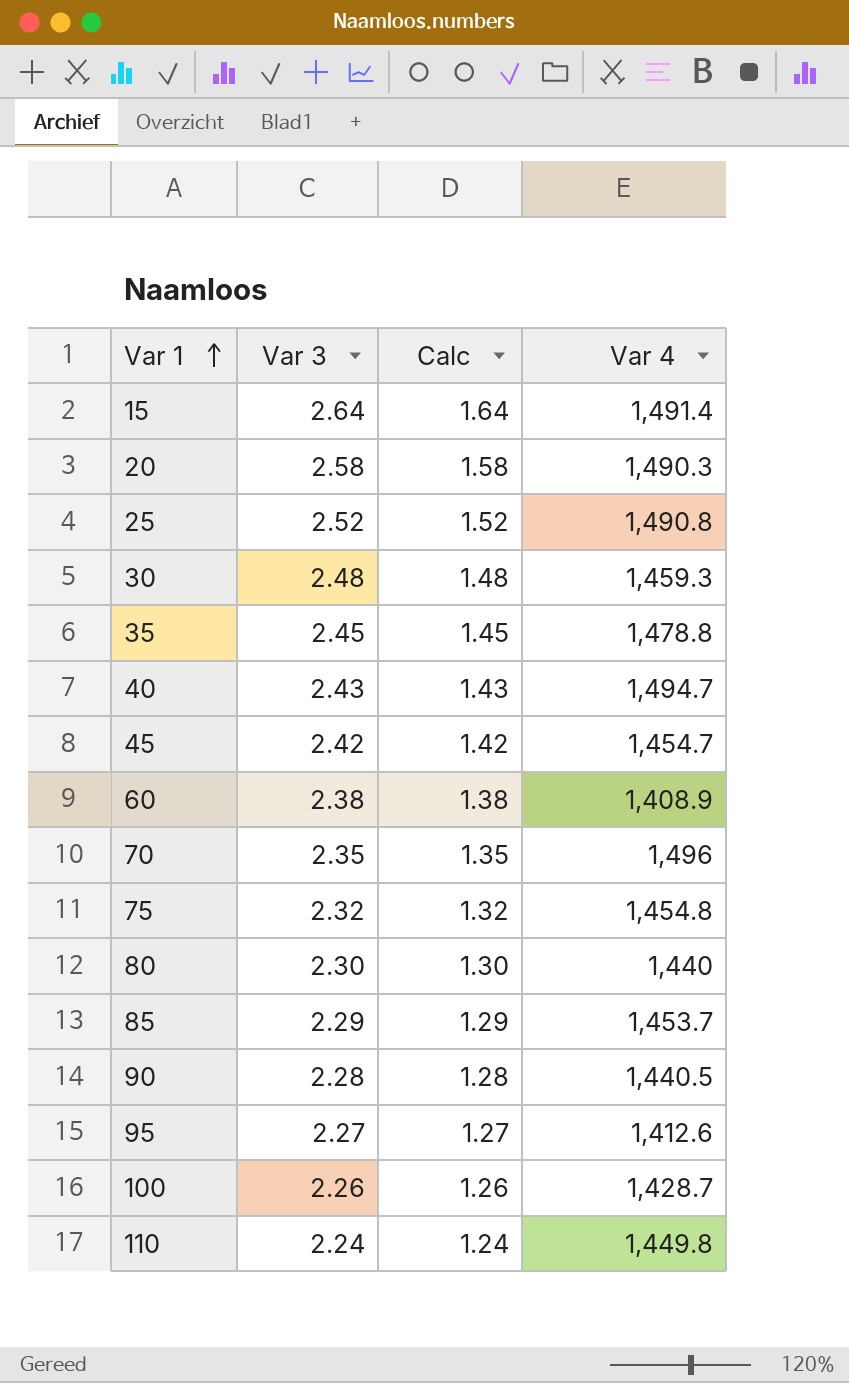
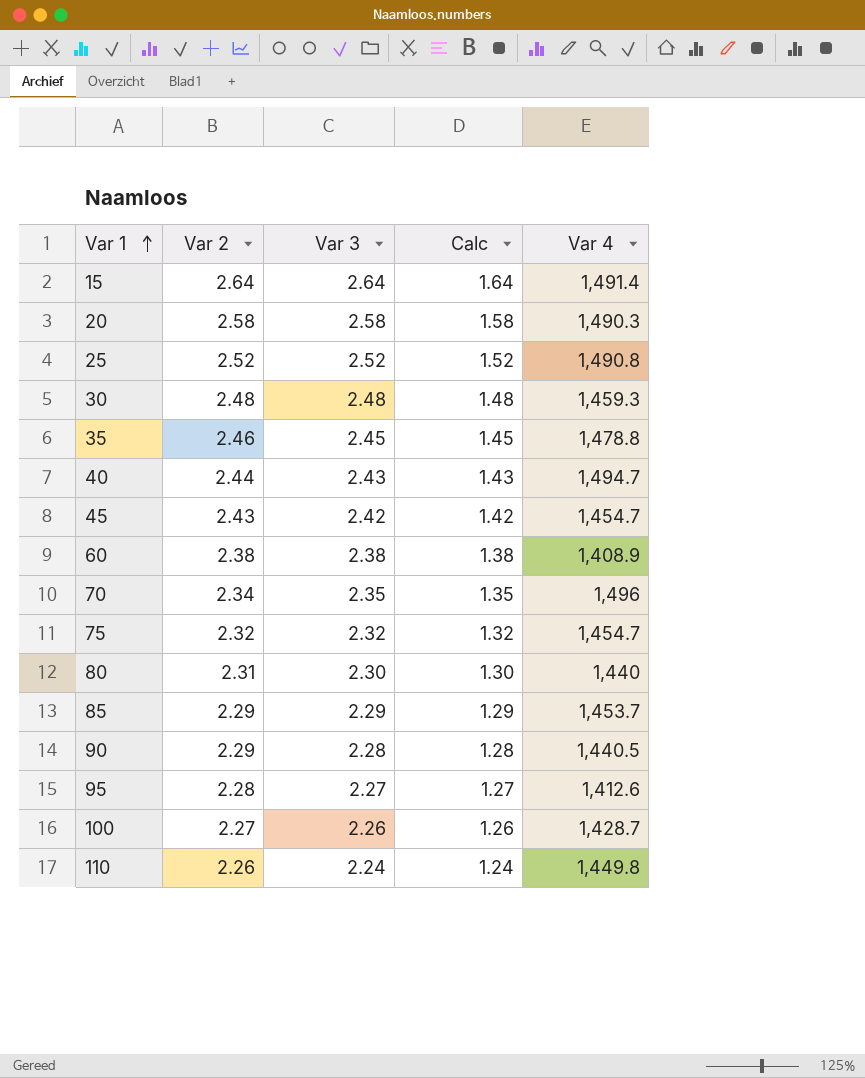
column Var 2 | position: none -> 2
75 | Var 4: 1,454.8 -> 1,454.7

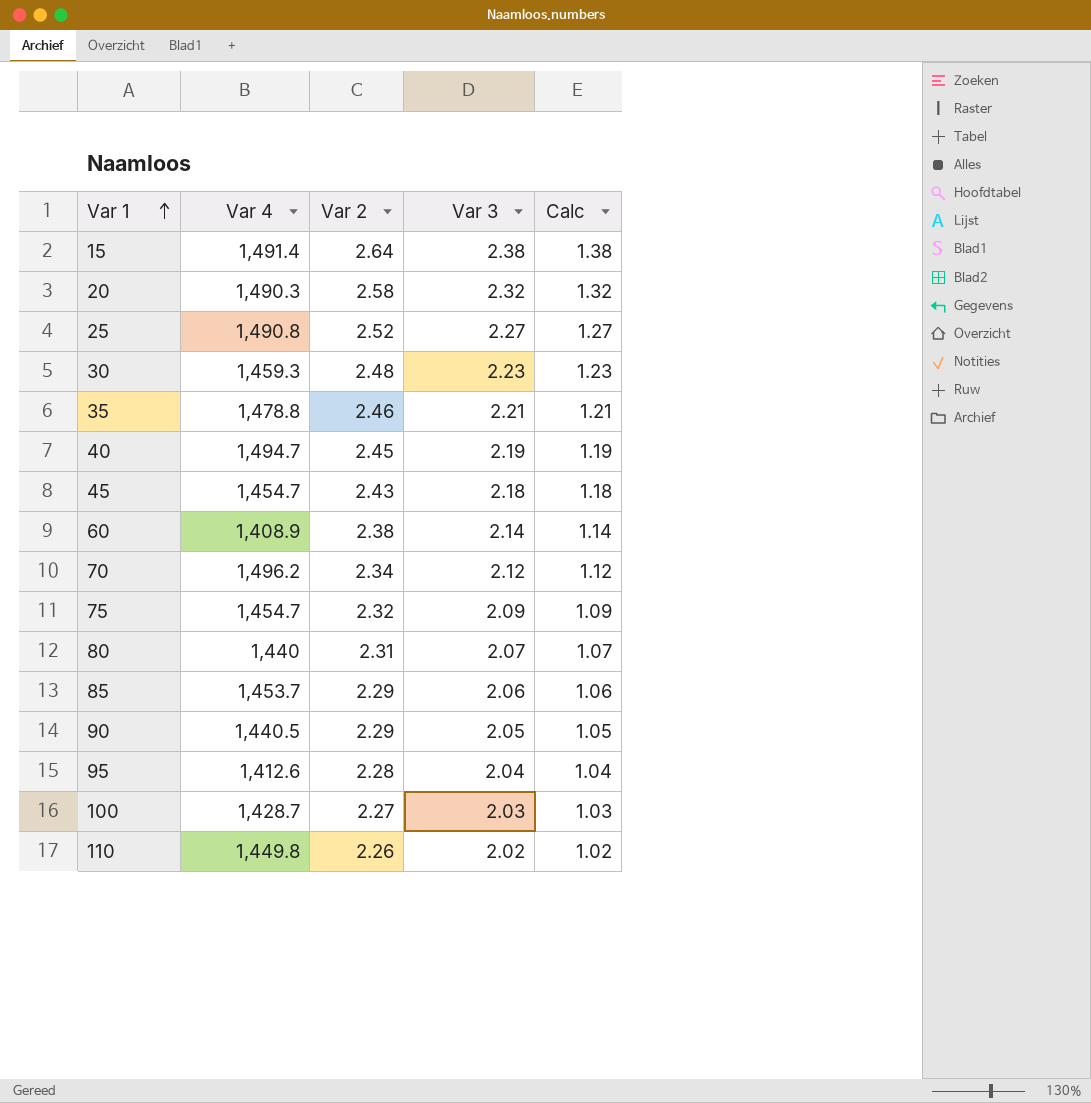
column Var 4 | position: 5 -> 2
15 | Var 3: 2.64 -> 2.38
15 | Calc: 1.64 -> 1.38
20 | Var 3: 2.58 -> 2.32
20 | Calc: 1.58 -> 1.32
25 | Var 3: 2.52 -> 2.27
25 | Calc: 1.52 -> 1.27
30 | Var 3: 2.48 -> 2.23
30 | Calc: 1.48 -> 1.23
35 | Var 3: 2.45 -> 2.21
35 | Calc: 1.45 -> 1.21
40 | Var 2: 2.44 -> 2.45
40 | Var 3: 2.43 -> 2.19
40 | Calc: 1.43 -> 1.19
45 | Var 3: 2.42 -> 2.18
45 | Calc: 1.42 -> 1.18
60 | Var 3: 2.38 -> 2.14
60 | Calc: 1.38 -> 1.14
70 | Var 4: 1,496 -> 1,496.2
70 | Var 3: 2.35 -> 2.12
70 | Calc: 1.35 -> 1.12
75 | Var 3: 2.32 -> 2.09
75 | Calc: 1.32 -> 1.09
80 | Var 3: 2.30 -> 2.07
80 | Calc: 1.30 -> 1.07
85 | Var 3: 2.29 -> 2.06
85 | Calc: 1.29 -> 1.06
90 | Var 3: 2.28 -> 2.05
90 | Calc: 1.28 -> 1.05
95 | Var 3: 2.27 -> 2.04
95 | Calc: 1.27 -> 1.04
100 | Var 3: 2.26 -> 2.03
100 | Calc: 1.26 -> 1.03
110 | Var 3: 2.24 -> 2.02
110 | Calc: 1.24 -> 1.02

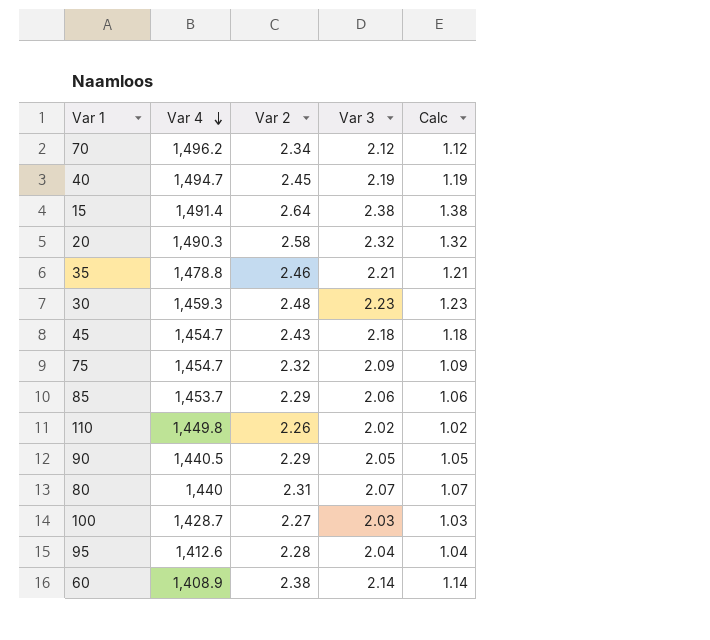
row order: Var 1 ascending -> Var 4 descending
row 25: 1,490.8 | 2.52 | 2.27 | 1.27 -> none

